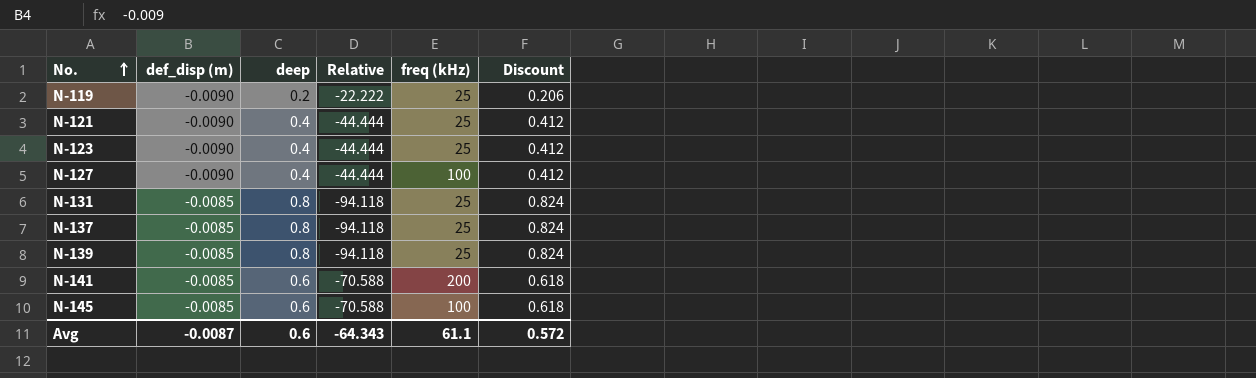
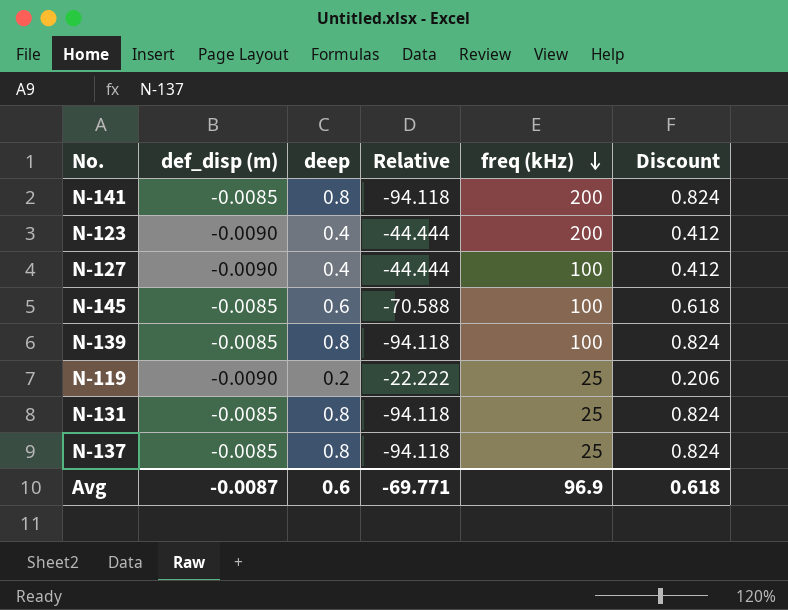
row order: No. ascending -> freq (kHz) descending
row N-121: -0.0090 | 0.4 | -44.444 | 25 | 0.412 -> none
N-141 | deep: 0.6 -> 0.8
N-141 | Relative: -70.588 -> -94.118
N-141 | Discount: 0.618 -> 0.824
N-123 | freq (kHz): 25 -> 200
N-139 | freq (kHz): 25 -> 100
Avg | Relative: -64.343 -> -69.771
Avg | freq (kHz): 61.1 -> 96.9
Avg | Discount: 0.572 -> 0.618

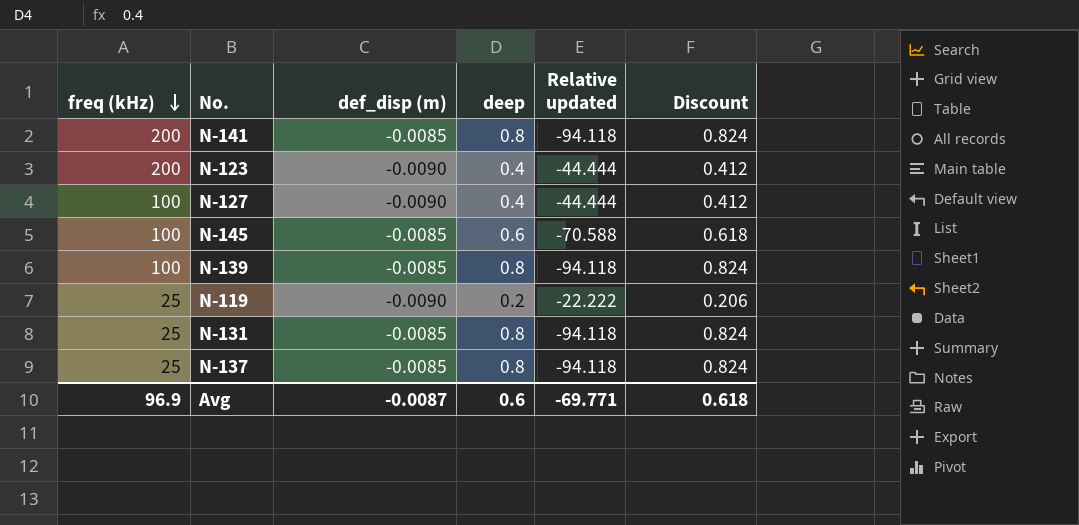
column freq (kHz) | position: 5 -> 1
column name: Relative -> Relative updated

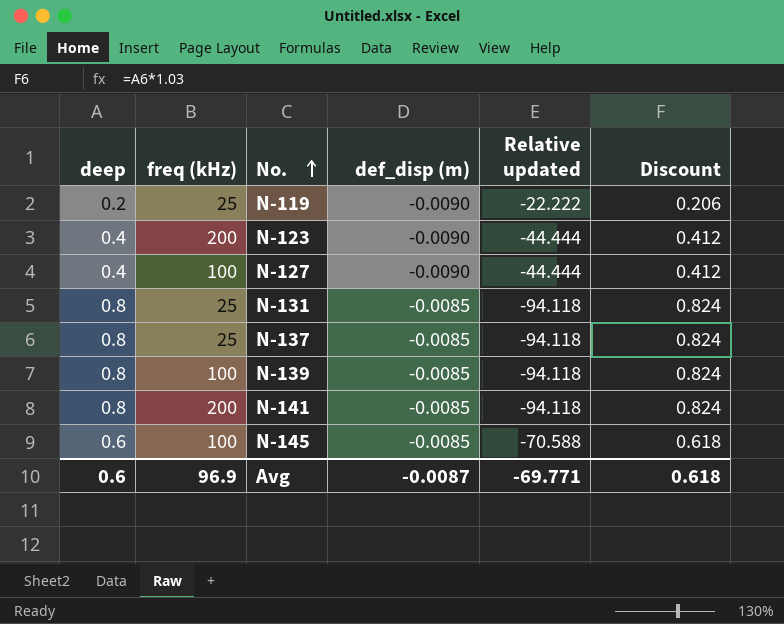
row order: freq (kHz) descending -> No. ascending
column deep | position: 4 -> 1

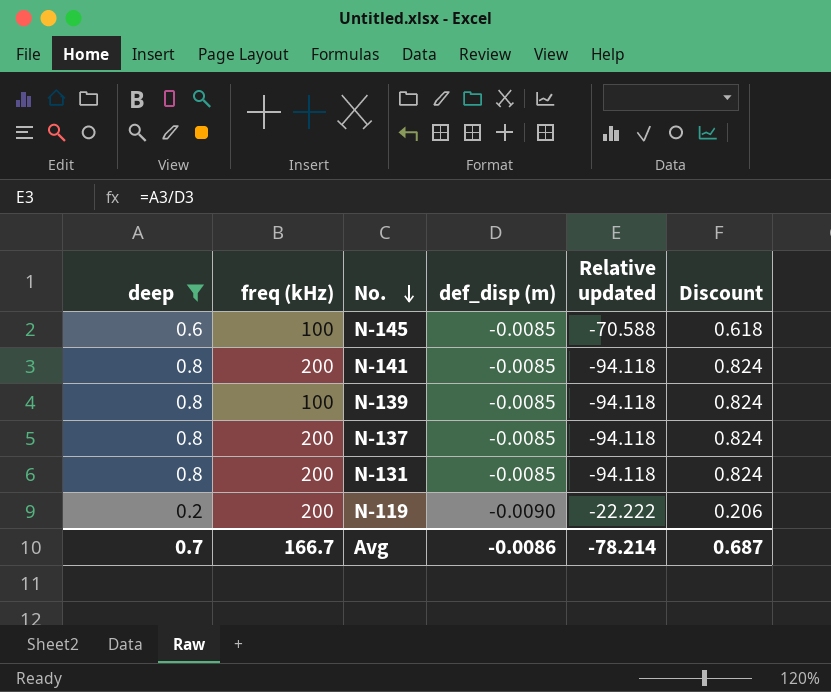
filter: none -> deep != 0.4
row order: No. ascending -> No. descending
N-137 | freq (kHz): 25 -> 200
N-131 | freq (kHz): 25 -> 200
N-119 | freq (kHz): 25 -> 200
Avg | deep: 0.6 -> 0.7
Avg | freq (kHz): 96.9 -> 166.7
Avg | def_disp (m): -0.0087 -> -0.0086
Avg | Relative updated: -69.771 -> -78.214
Avg | Discount: 0.618 -> 0.687

